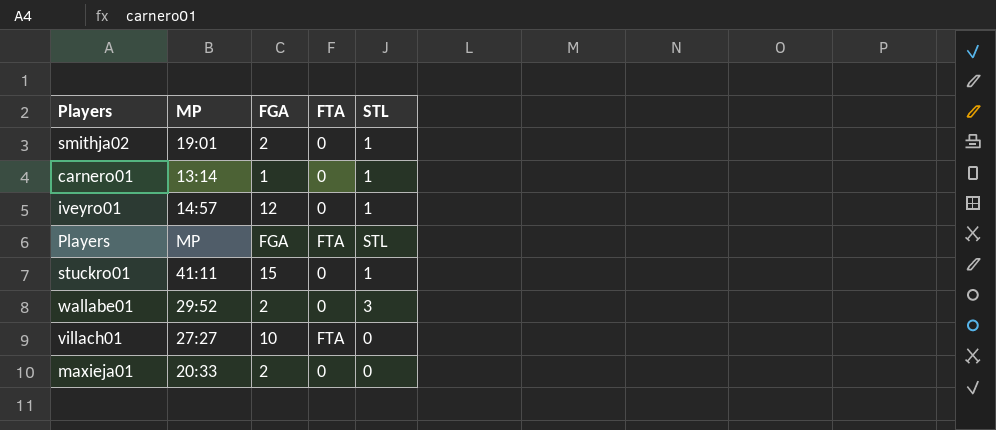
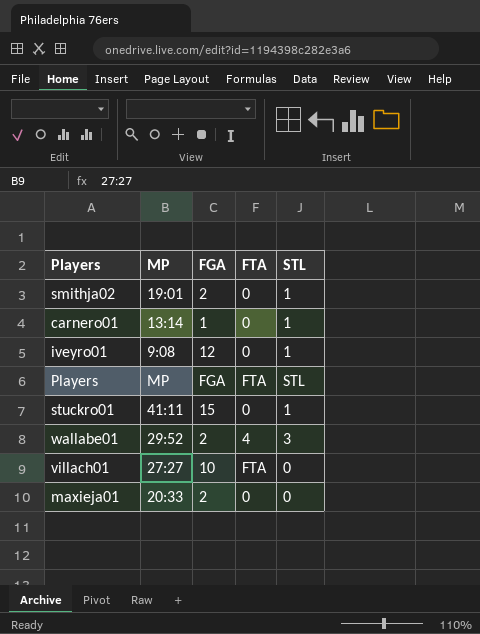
iveyro01 | MP: 14:57 -> 9:08
wallabe01 | FTA: 0 -> 4

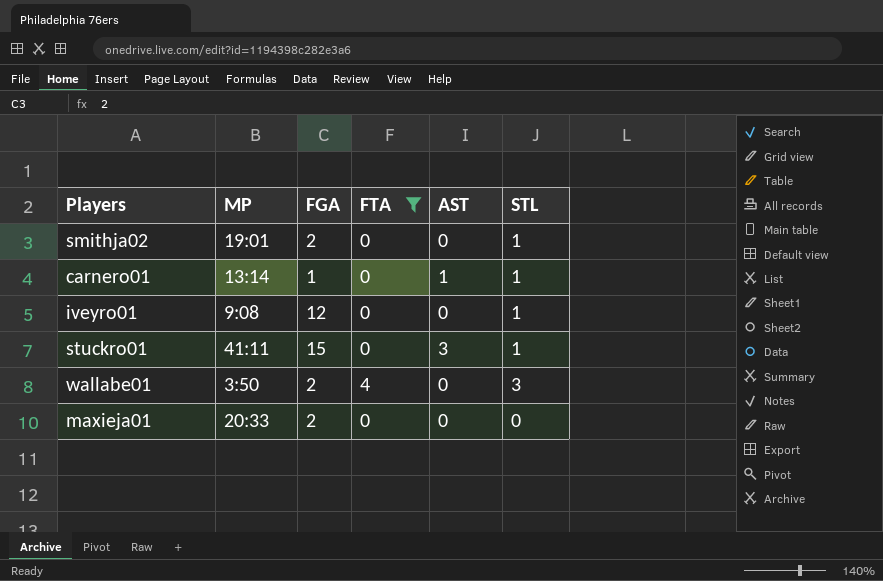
filter: none -> FTA != FTA
column AST | position: none -> 5
wallabe01 | MP: 29:52 -> 3:50

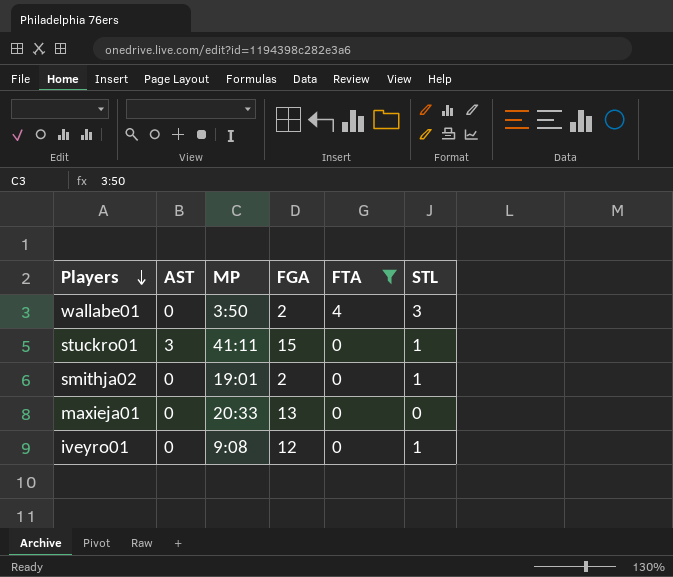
row order: none -> Players descending
column AST | position: 5 -> 2
row carnero01: 13:14 | 1 | 0 | 1 | 1 -> none
maxieja01 | FGA: 2 -> 13

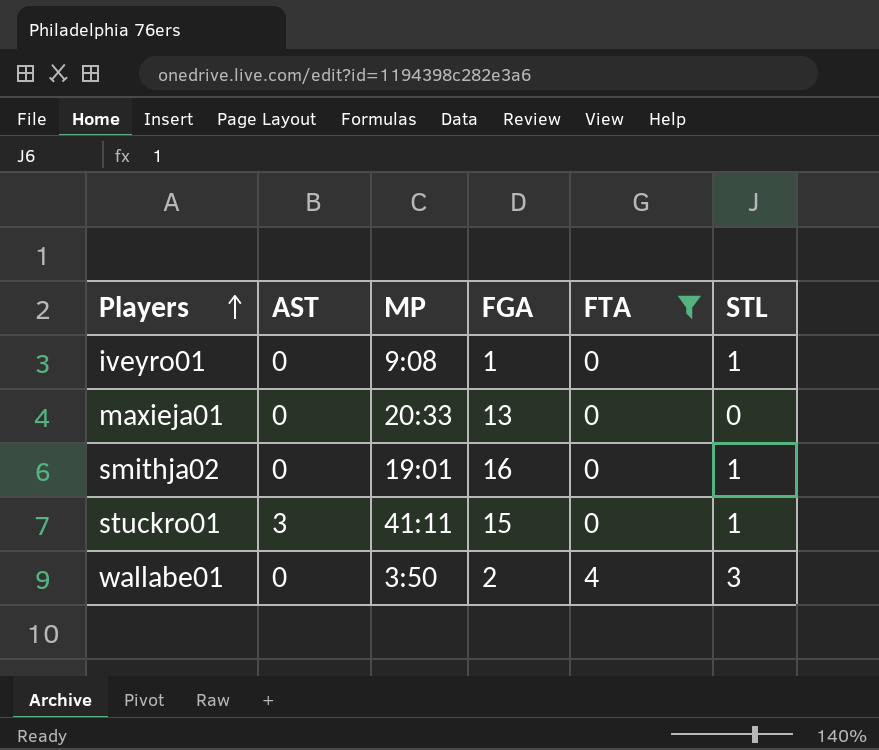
row order: Players descending -> Players ascending
iveyro01 | FGA: 12 -> 1
smithja02 | FGA: 2 -> 16

